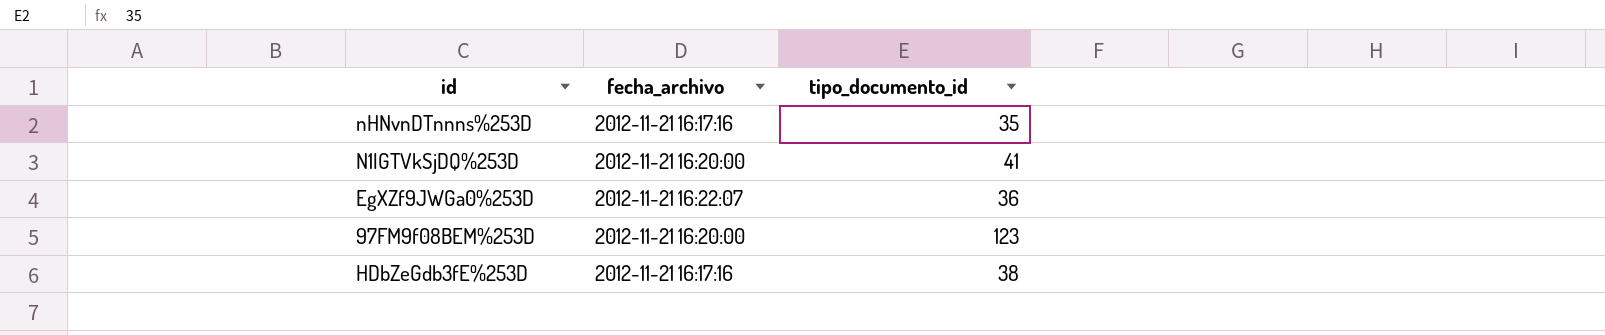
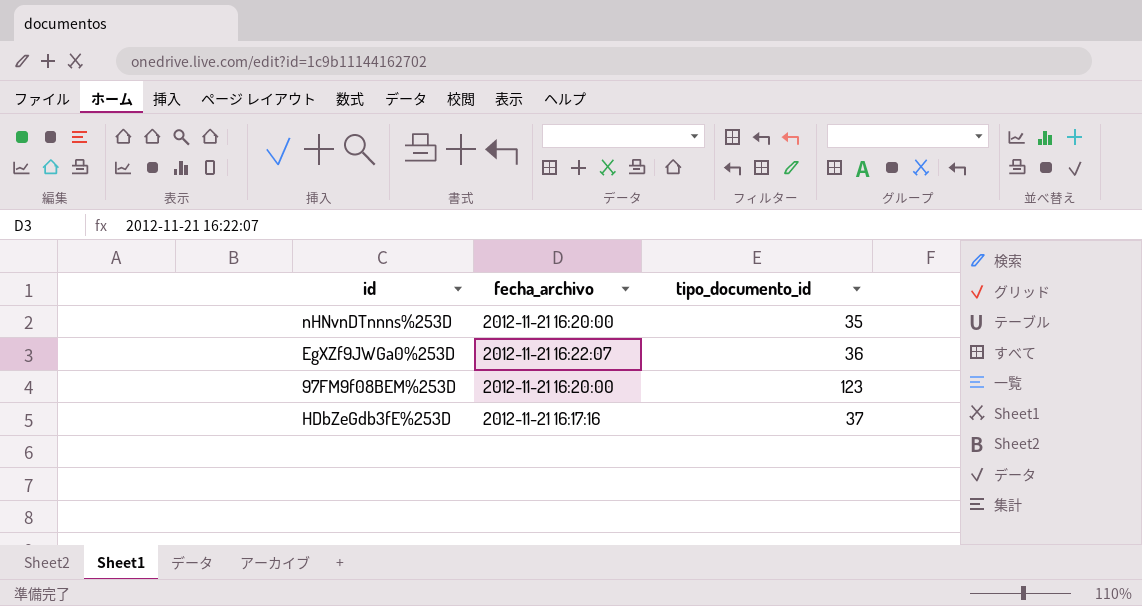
row N1lGTVkSjDQ%253D: 2012-11-21 16:20:00 | 41 -> none
nHNvnDTnnns%253D | fecha_archivo: 2012-11-21 16:17:16 -> 2012-11-21 16:20:00
HDbZeGdb3fE%253D | tipo_documento_id: 38 -> 37

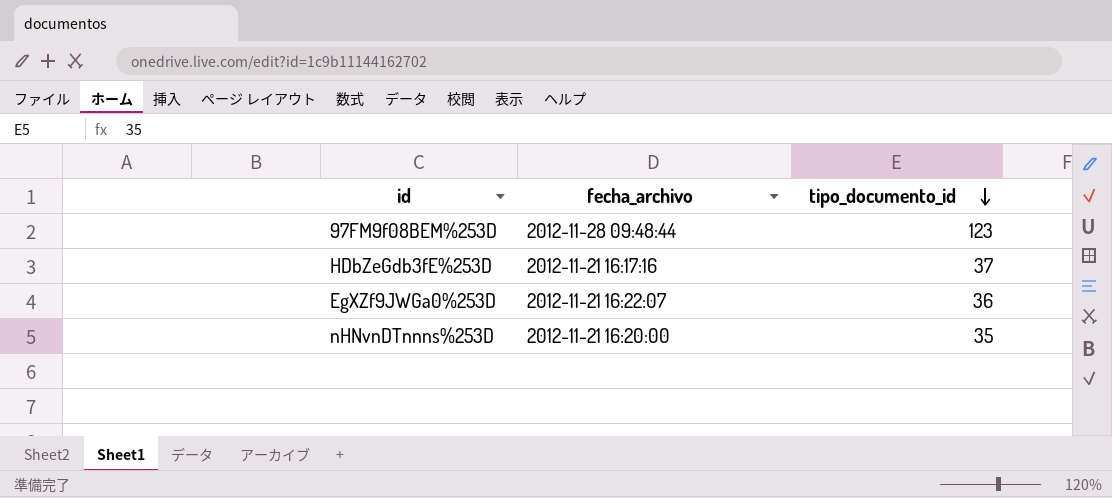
row order: none -> tipo_documento_id descending
97FM9f08BEM%253D | fecha_archivo: 2012-11-21 16:20:00 -> 2012-11-28 09:48:44

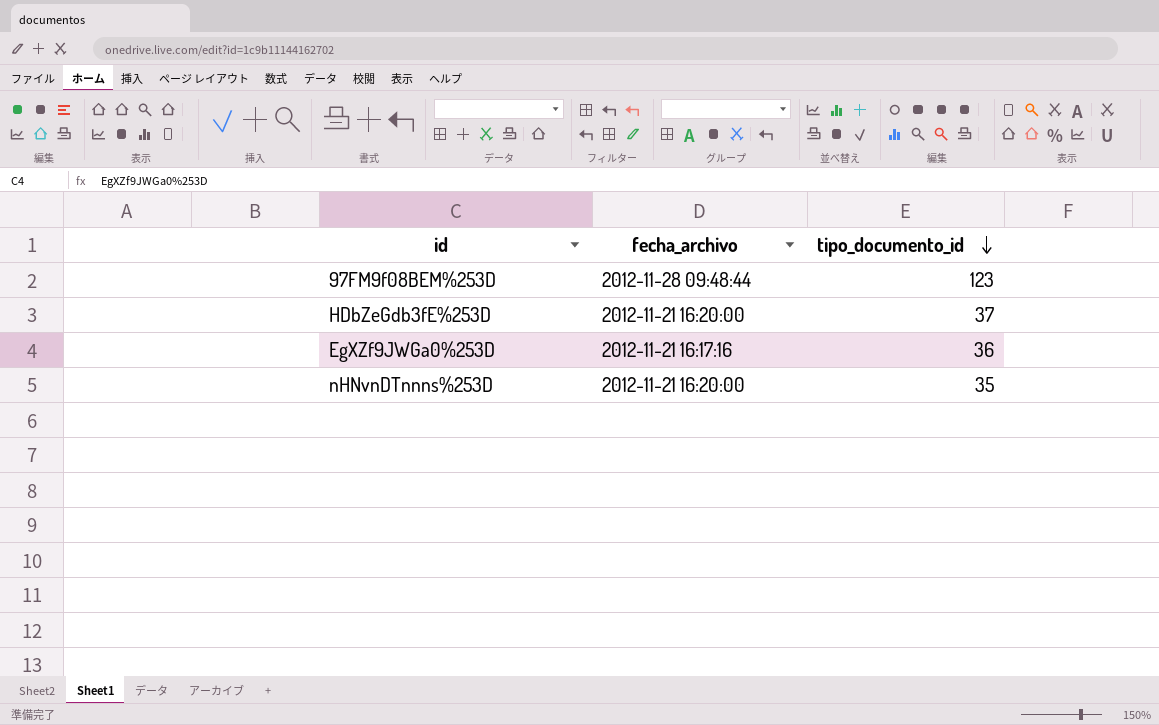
HDbZeGdb3fE%253D | fecha_archivo: 2012-11-21 16:17:16 -> 2012-11-21 16:20:00
EgXZf9JWGa0%253D | fecha_archivo: 2012-11-21 16:22:07 -> 2012-11-21 16:17:16

